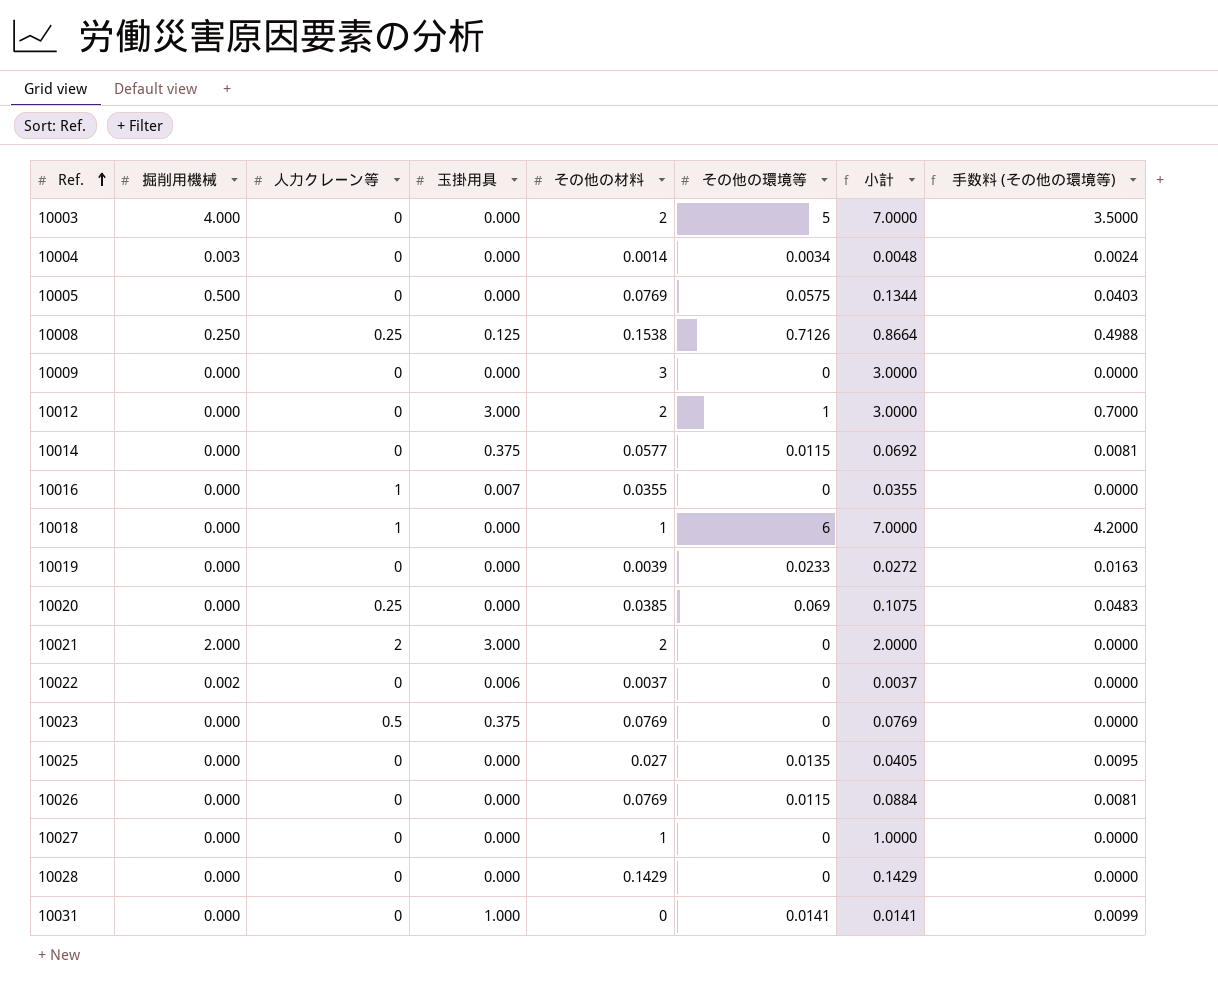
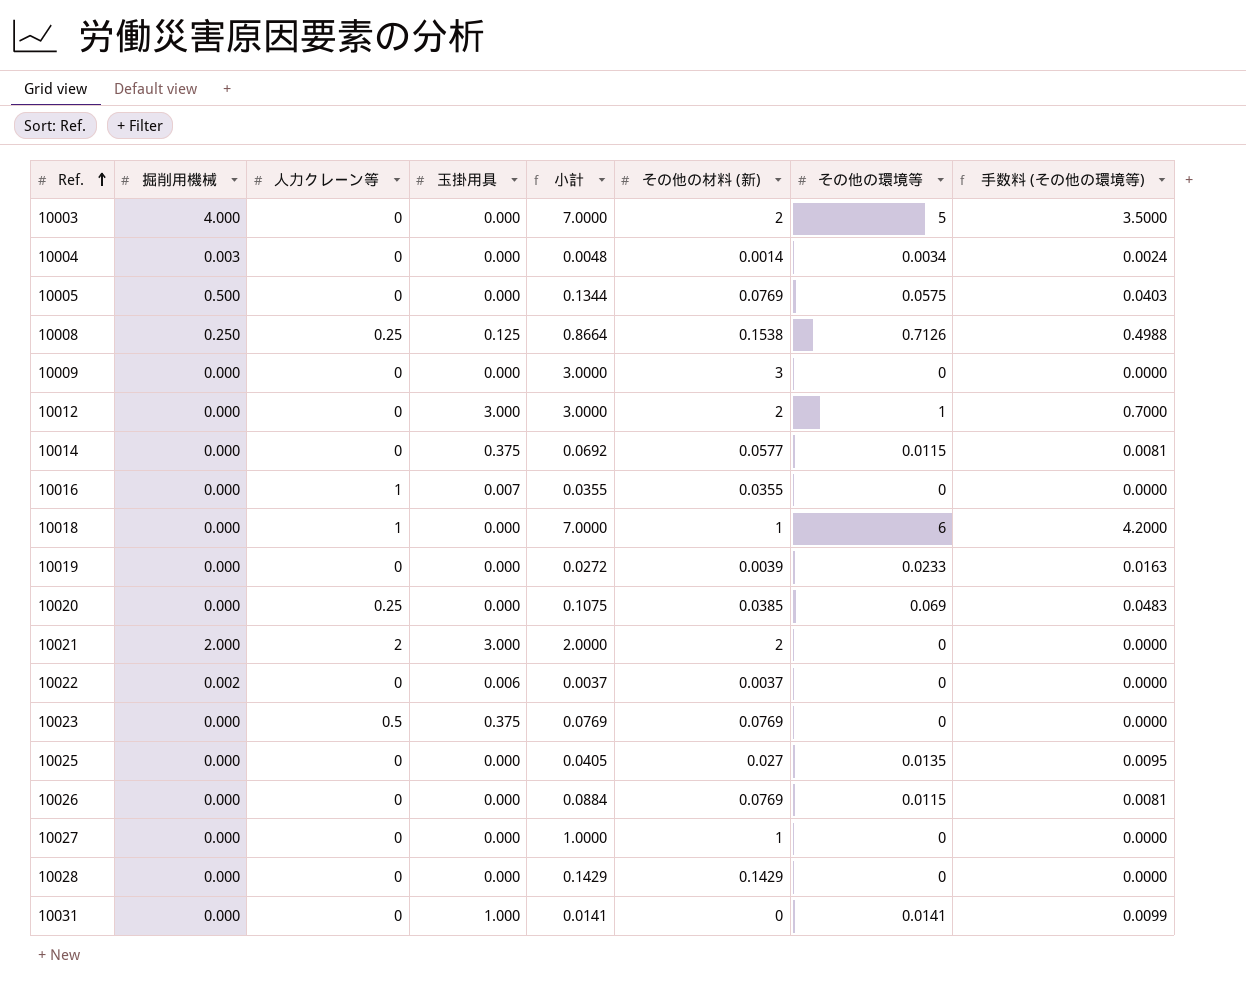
column 小計 | position: 7 -> 5
column name: その他の材料 -> その他の材料 (新)

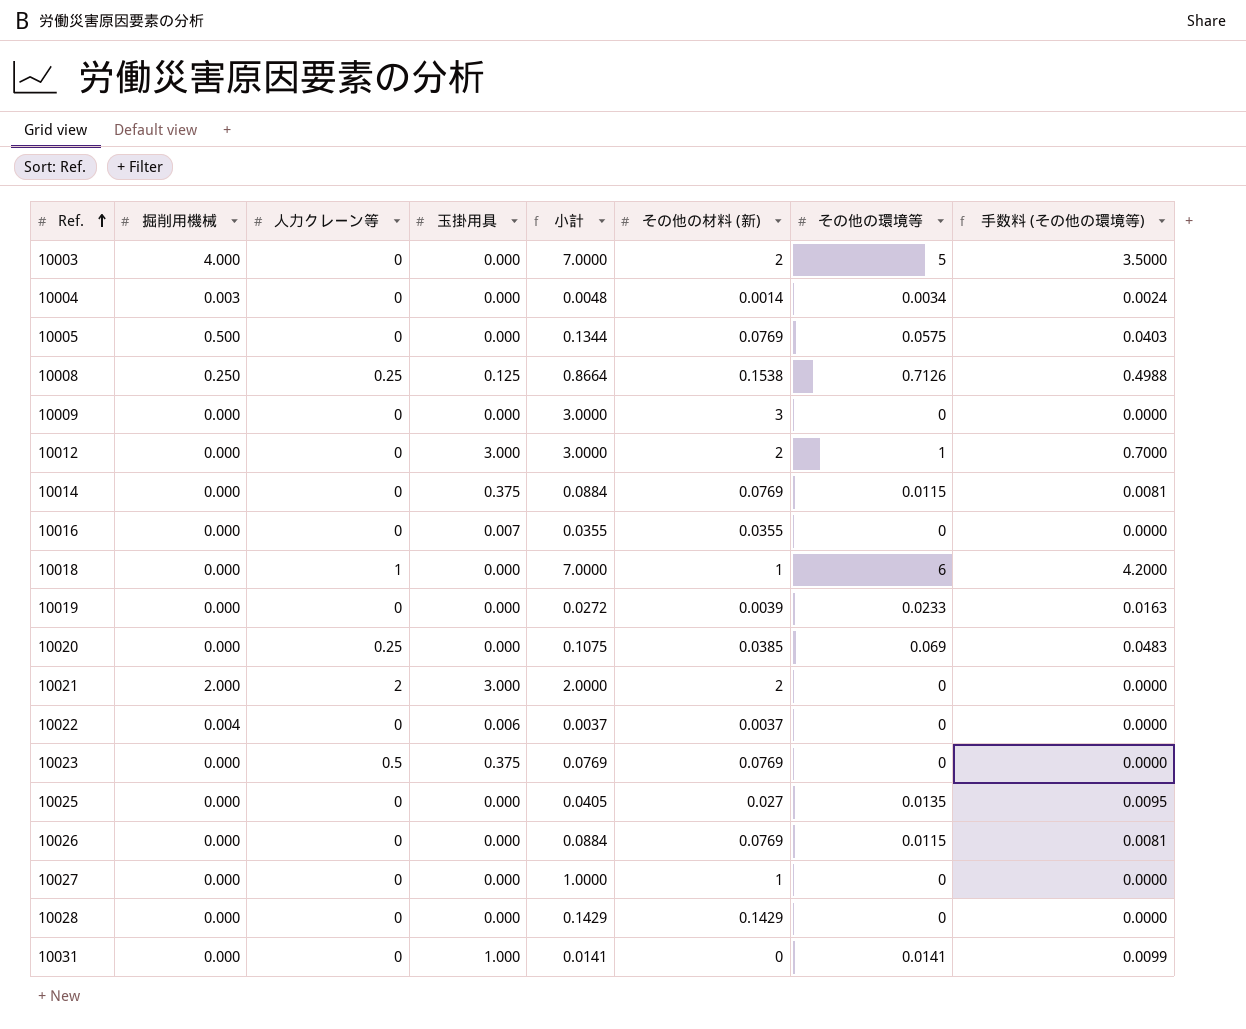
10014 | 小計: 0.0692 -> 0.0884
10014 | その他の材料 (新): 0.0577 -> 0.0769
10016 | 人力クレーン等: 1 -> 0
10022 | 掘削用機械: 0.002 -> 0.004

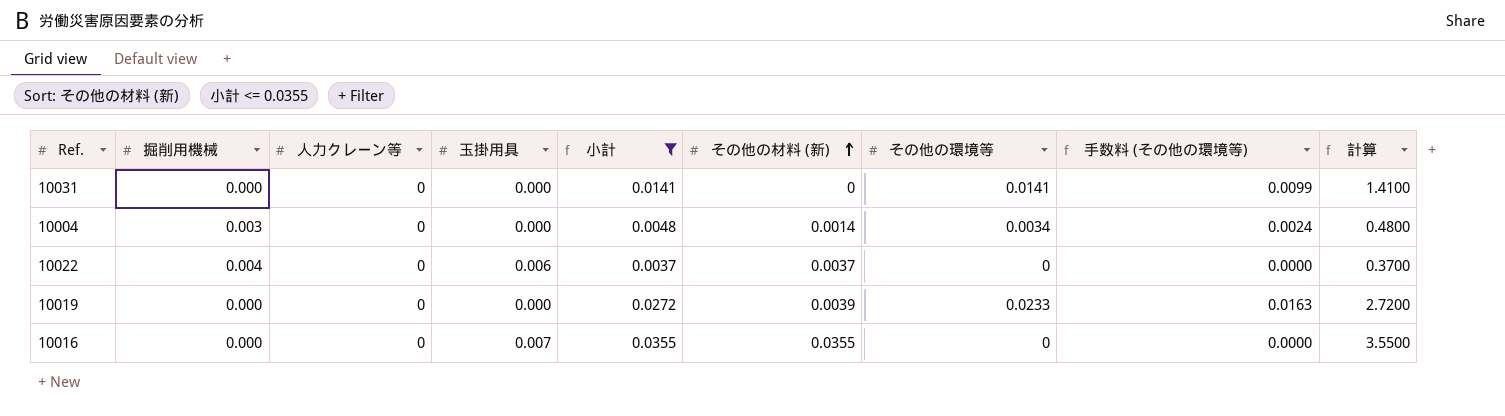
filter: none -> 小計 <= 0.0355
row order: Ref. ascending -> その他の材料 (新) ascending
column 計算 | formula: none -> [小計] * 100
10031 | 玉掛用具: 1.000 -> 0.000

